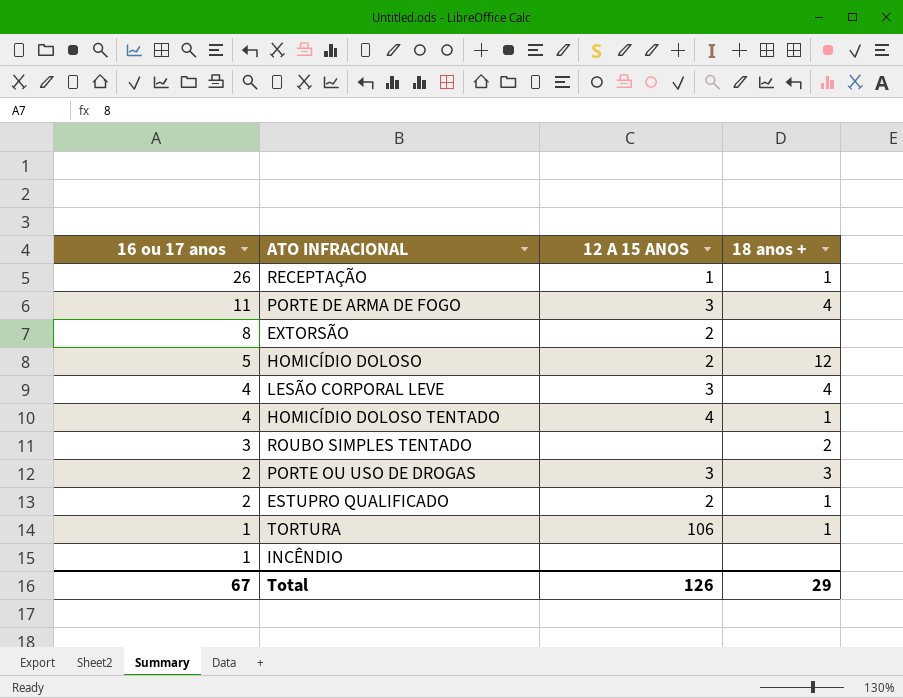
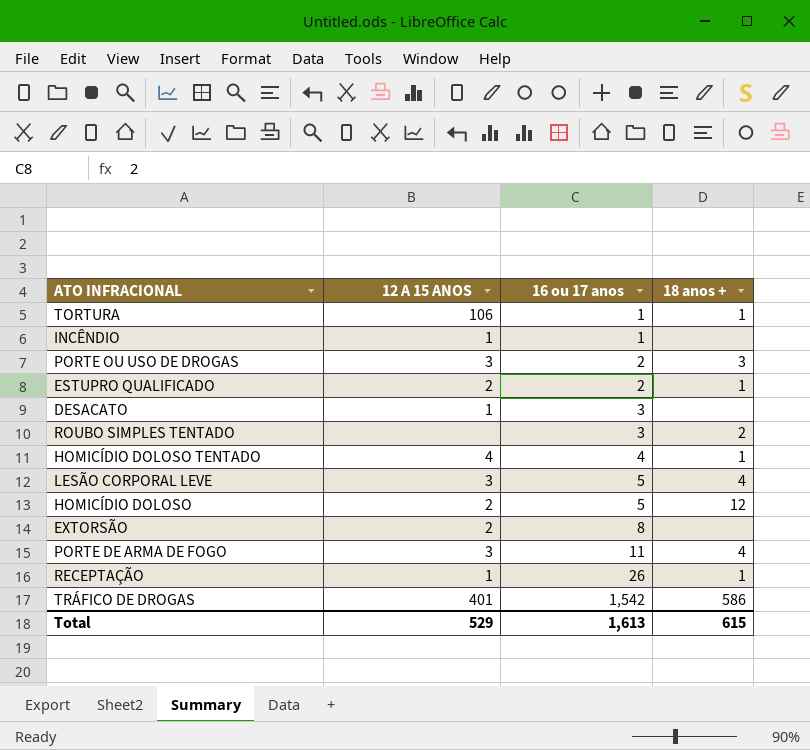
row order: 16 ou 17 anos descending -> 16 ou 17 anos ascending
column 16 ou 17 anos | position: 1 -> 3
INCÊNDIO | 12 A 15 ANOS: none -> 1
row DESACATO: none -> 1 | 3 | none
LESÃO CORPORAL LEVE | 16 ou 17 anos: 4 -> 5
row TRÁFICO DE DROGAS: none -> 401 | 1,542 | 586
Total | 12 A 15 ANOS: 126 -> 529
Total | 16 ou 17 anos: 67 -> 1,613
Total | 18 anos +: 29 -> 615

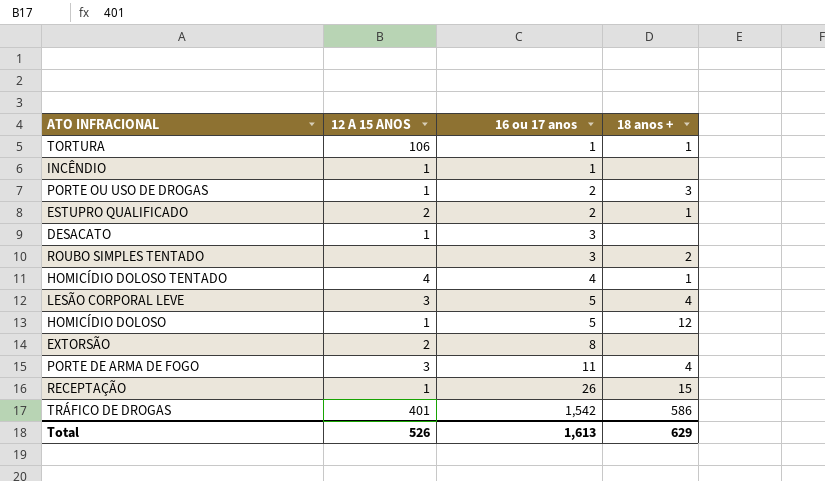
PORTE OU USO DE DROGAS | 12 A 15 ANOS: 3 -> 1
HOMICÍDIO DOLOSO | 12 A 15 ANOS: 2 -> 1
RECEPTAÇÃO | 18 anos +: 1 -> 15
Total | 12 A 15 ANOS: 529 -> 526
Total | 18 anos +: 615 -> 629

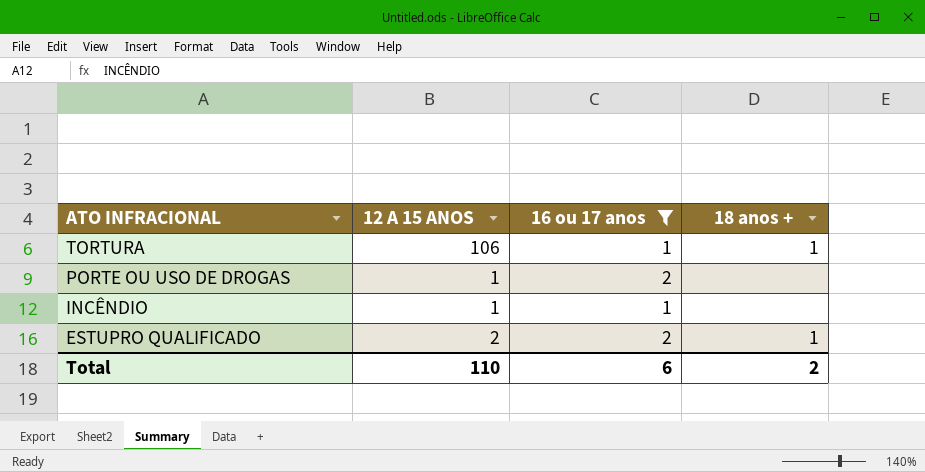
filter: none -> 16 ou 17 anos <= 2
row order: 16 ou 17 anos ascending -> ATO INFRACIONAL descending
PORTE OU USO DE DROGAS | 18 anos +: 3 -> none
Total | 12 A 15 ANOS: 526 -> 110
Total | 16 ou 17 anos: 1,613 -> 6
Total | 18 anos +: 629 -> 2

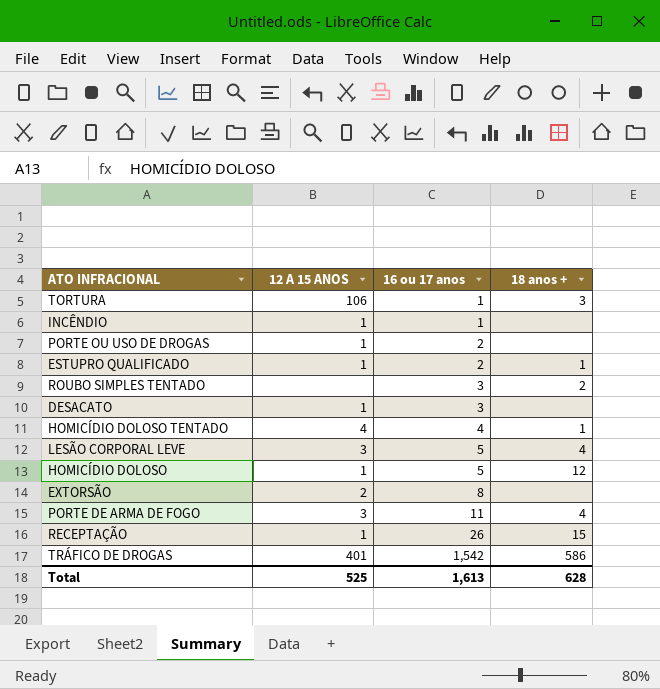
filter: 16 ou 17 anos <= 2 -> none
row order: ATO INFRACIONAL descending -> 16 ou 17 anos ascending
TORTURA | 18 anos +: 1 -> 3
ESTUPRO QUALIFICADO | 12 A 15 ANOS: 2 -> 1
Total | 12 A 15 ANOS: 110 -> 525
Total | 16 ou 17 anos: 6 -> 1,613
Total | 18 anos +: 2 -> 628

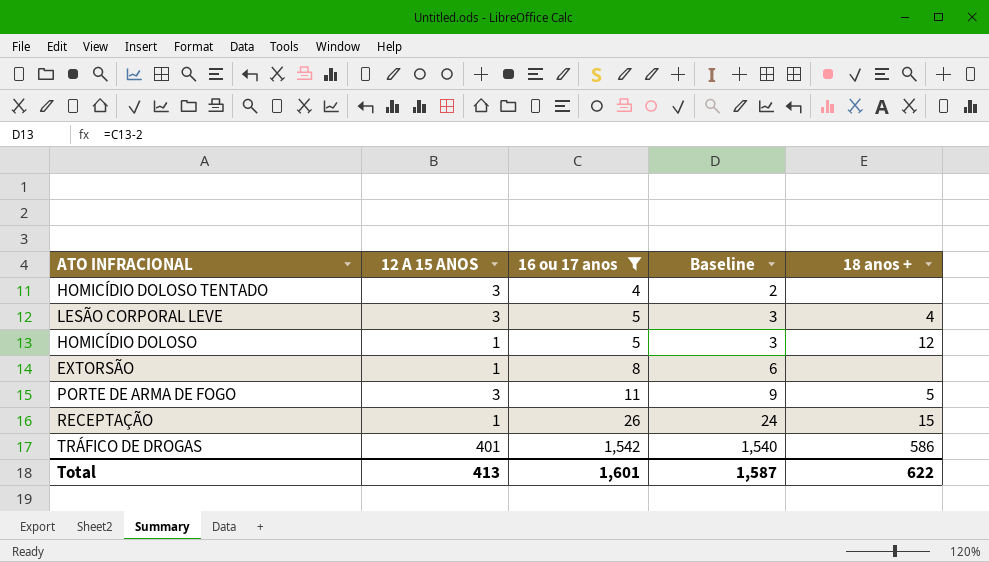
filter: none -> 16 ou 17 anos >= 4
column Baseline | formula: none -> [16 ou 17 anos] - 2
HOMICÍDIO DOLOSO TENTADO | 12 A 15 ANOS: 4 -> 3
HOMICÍDIO DOLOSO TENTADO | 18 anos +: 1 -> none
EXTORSÃO | 12 A 15 ANOS: 2 -> 1
PORTE DE ARMA DE FOGO | 18 anos +: 4 -> 5
Total | 12 A 15 ANOS: 525 -> 413
Total | 16 ou 17 anos: 1,613 -> 1,601
Total | 18 anos +: 628 -> 622

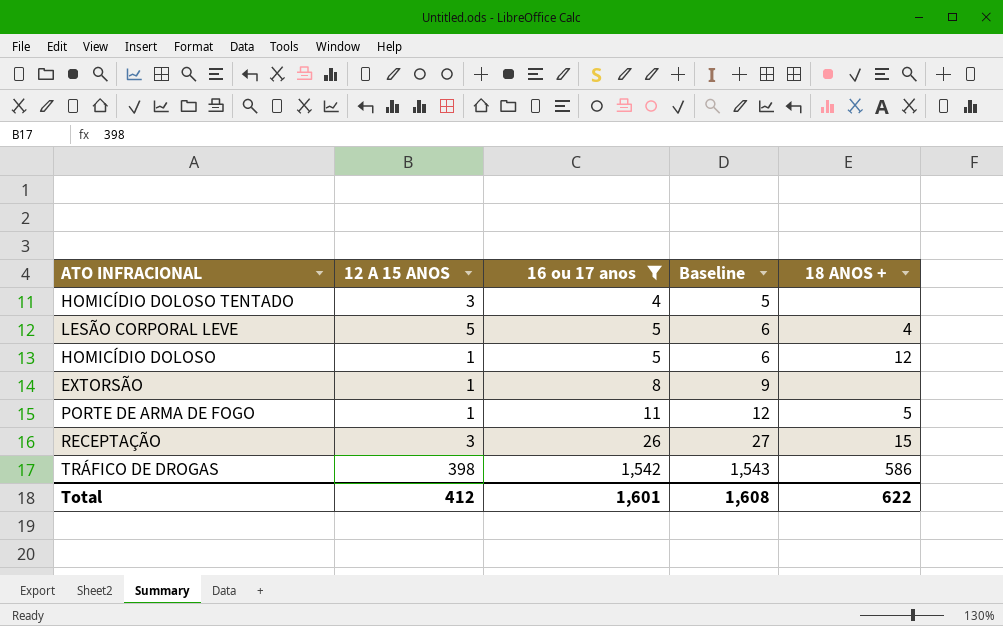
column Baseline | formula: [16 ou 17 anos] - 2 -> [16 ou 17 anos] + 1
column name: 18 anos + -> 18 ANOS +
LESÃO CORPORAL LEVE | 12 A 15 ANOS: 3 -> 5
PORTE DE ARMA DE FOGO | 12 A 15 ANOS: 3 -> 1
RECEPTAÇÃO | 12 A 15 ANOS: 1 -> 3
TRÁFICO DE DROGAS | 12 A 15 ANOS: 401 -> 398
Total | 12 A 15 ANOS: 413 -> 412
Total | Baseline: 1,587 -> 1,608

